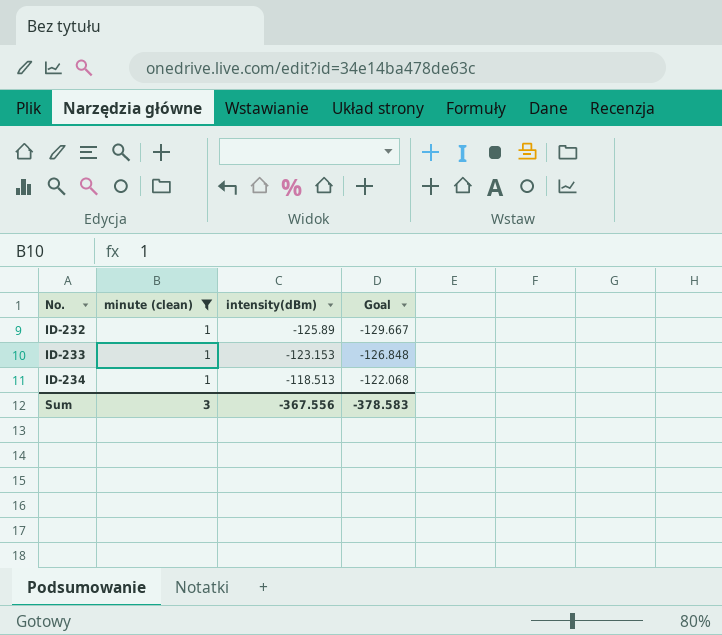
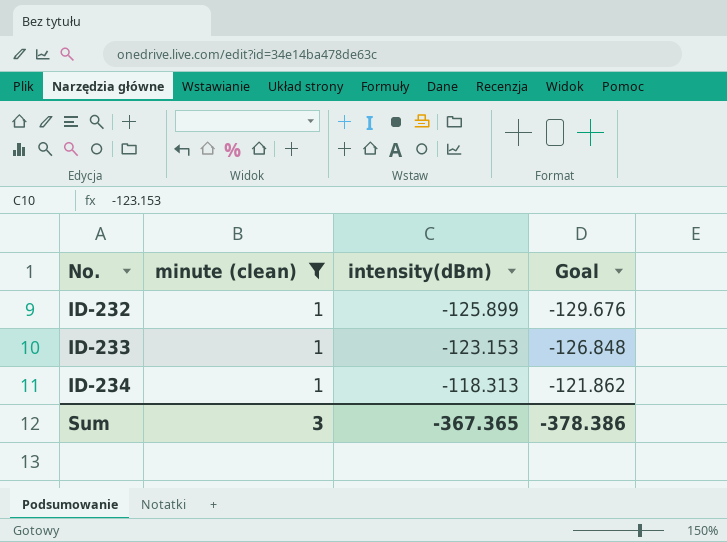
ID-232 | intensity(dBm): -125.89 -> -125.899
ID-232 | Goal: -129.667 -> -129.676
ID-234 | intensity(dBm): -118.513 -> -118.313
ID-234 | Goal: -122.068 -> -121.862
Sum | intensity(dBm): -367.556 -> -367.365
Sum | Goal: -378.583 -> -378.386

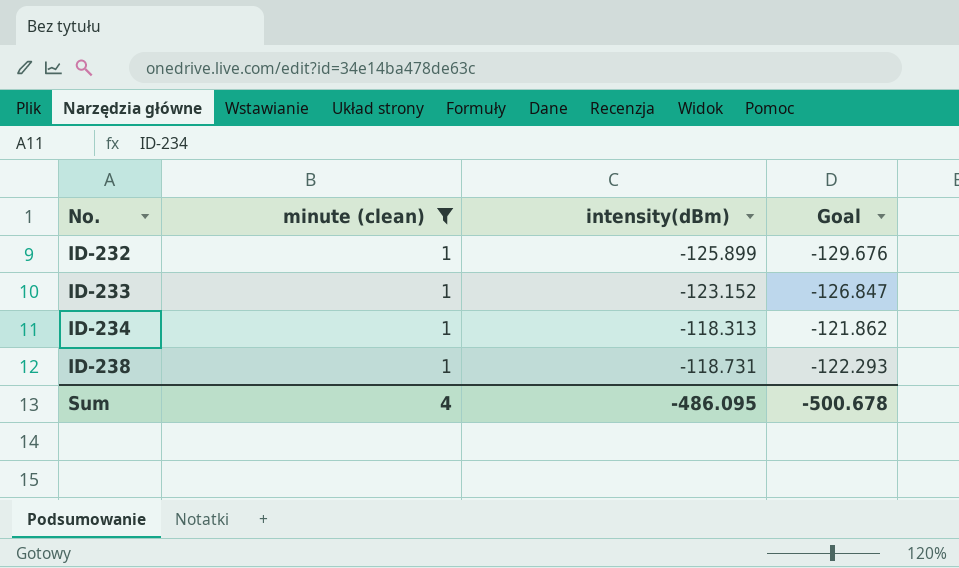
ID-233 | intensity(dBm): -123.153 -> -123.152
ID-233 | Goal: -126.848 -> -126.847
row ID-238: none -> 1 | -118.731 | -122.293
Sum | minute (clean): 3 -> 4
Sum | intensity(dBm): -367.365 -> -486.095
Sum | Goal: -378.386 -> -500.678

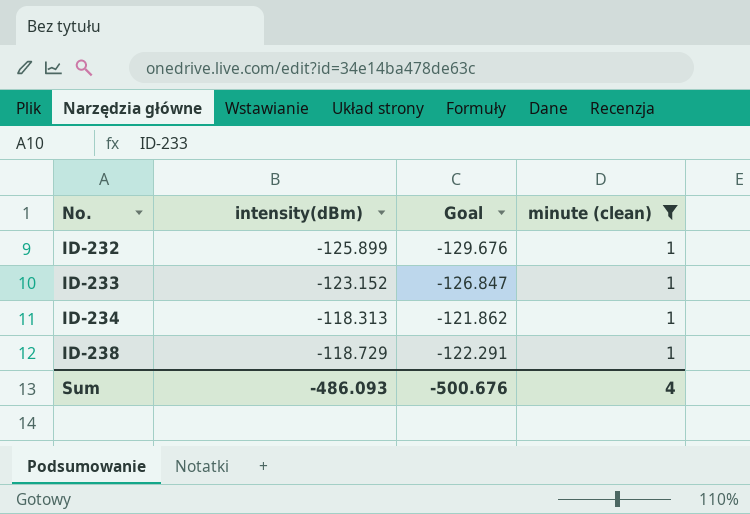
column minute (clean) | position: 2 -> 4
ID-238 | intensity(dBm): -118.731 -> -118.729
ID-238 | Goal: -122.293 -> -122.291
Sum | intensity(dBm): -486.095 -> -486.093
Sum | Goal: -500.678 -> -500.676

